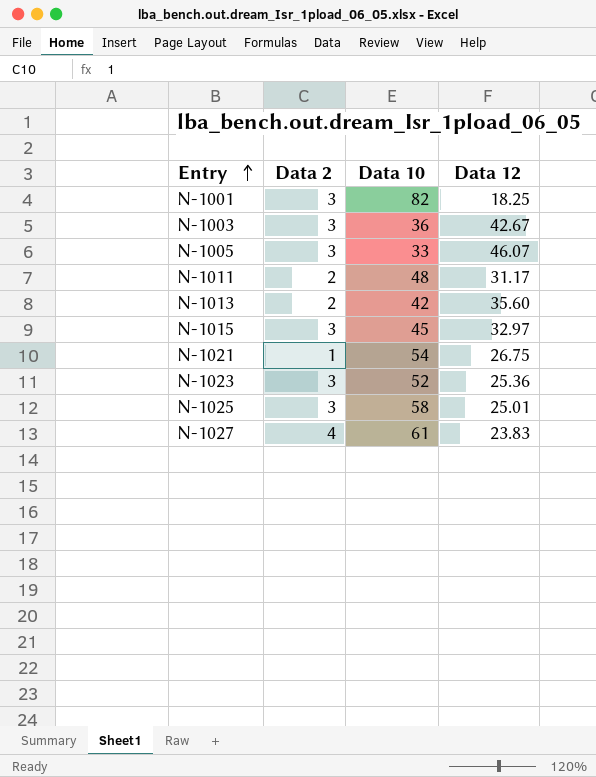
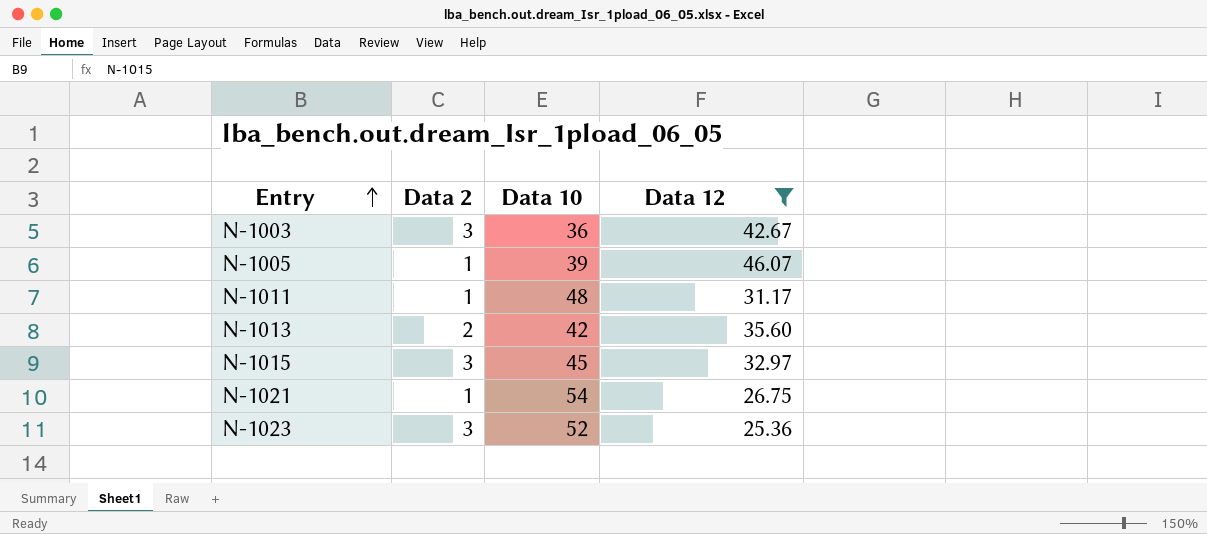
filter: none -> Data 12 >= 25.36
N-1005 | Data 2: 3 -> 1
N-1005 | Data 10: 33 -> 39
N-1011 | Data 2: 2 -> 1

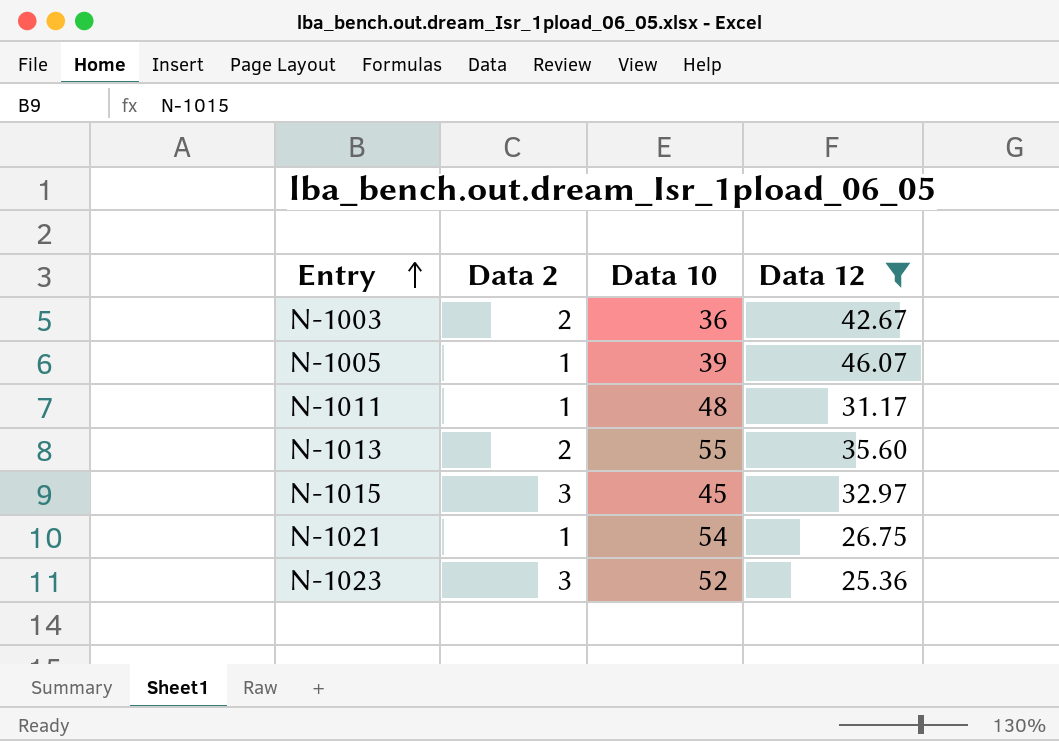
N-1003 | Data 2: 3 -> 2
N-1013 | Data 10: 42 -> 55

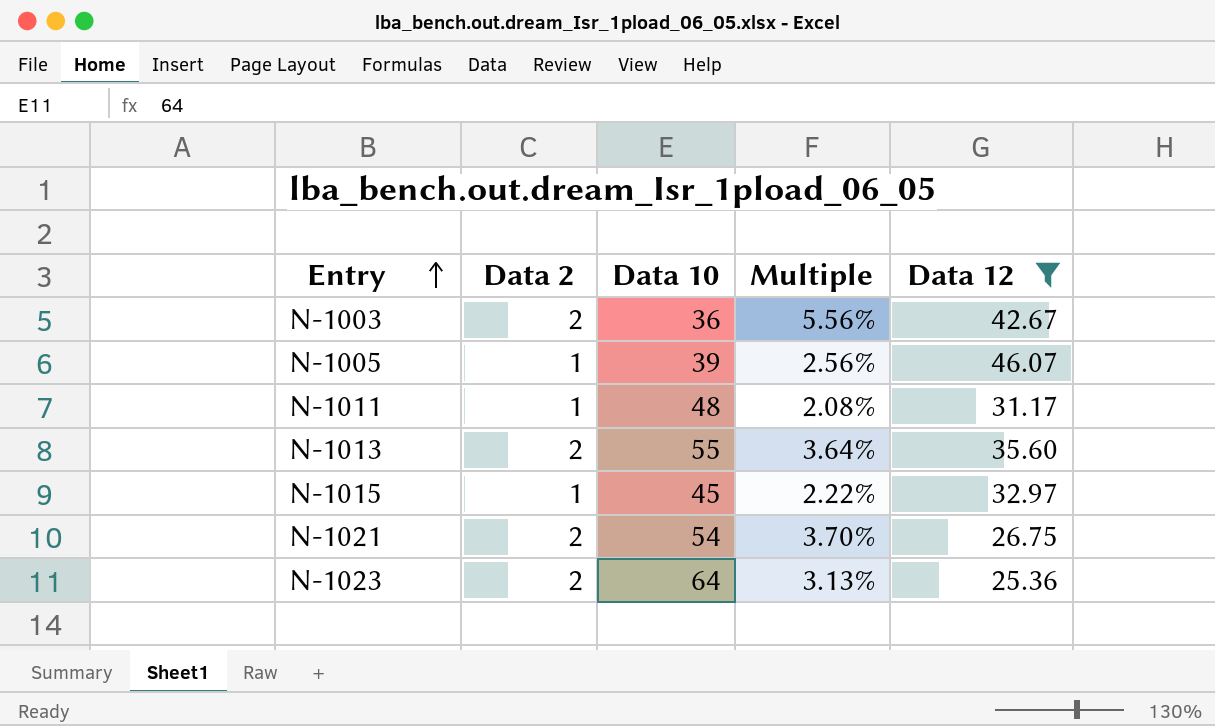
column Multiple | formula: none -> [Data 2] / [Data 10]
N-1015 | Data 2: 3 -> 1
N-1021 | Data 2: 1 -> 2
N-1023 | Data 2: 3 -> 2
N-1023 | Data 10: 52 -> 64

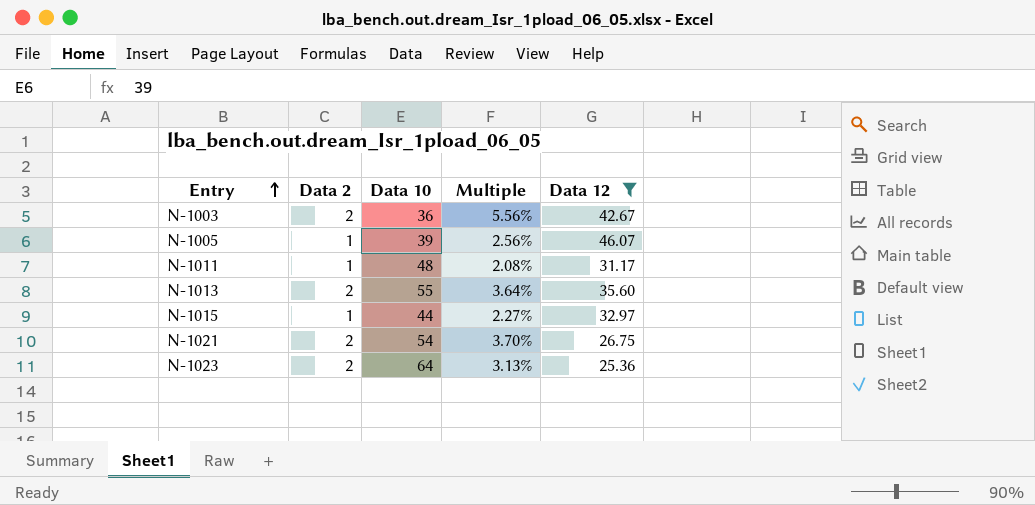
N-1015 | Data 10: 45 -> 44
N-1015 | Multiple: 2.22% -> 2.27%

